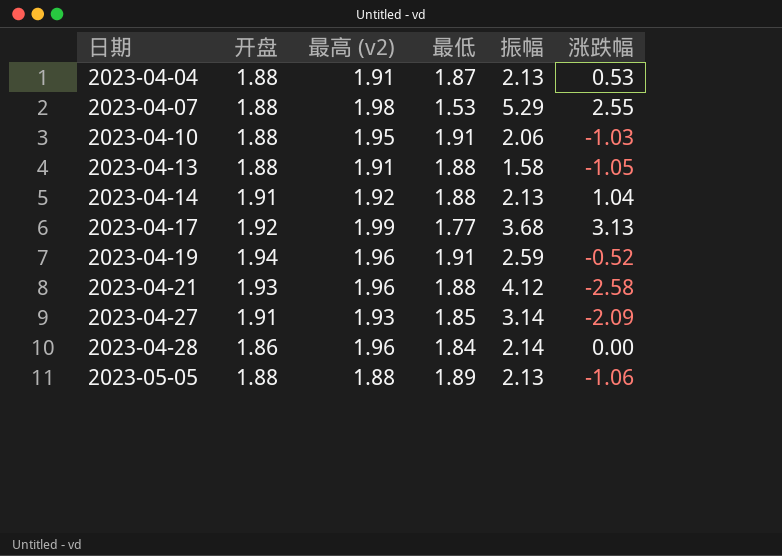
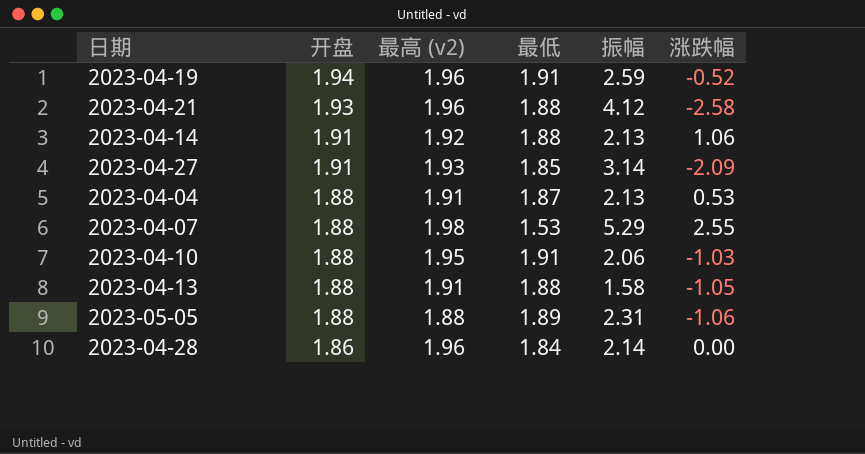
row order: 日期 ascending -> 开盘 descending
row 2023-04-17: 1.92 | 1.99 | 1.77 | 3.68 | 3.13 -> none
2023-04-14 | 涨跌幅: 1.04 -> 1.06
2023-05-05 | 振幅: 2.13 -> 2.31

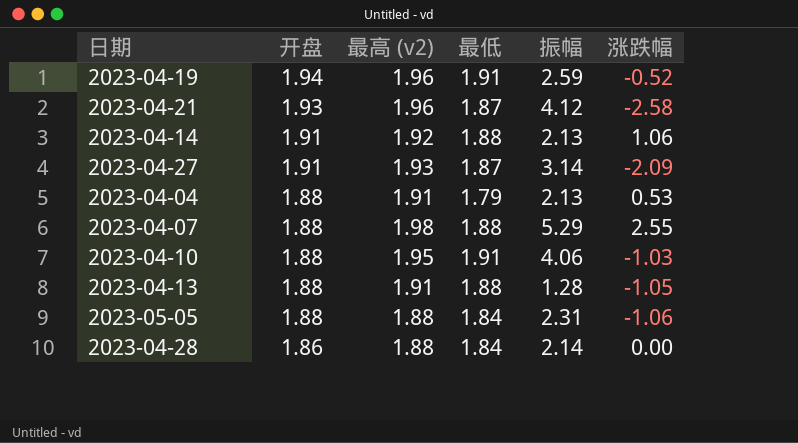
2023-04-21 | 最低: 1.88 -> 1.87
2023-04-27 | 最低: 1.85 -> 1.87
2023-04-04 | 最低: 1.87 -> 1.79
2023-04-07 | 最低: 1.53 -> 1.88
2023-04-10 | 振幅: 2.06 -> 4.06
2023-04-13 | 振幅: 1.58 -> 1.28
2023-05-05 | 最低: 1.89 -> 1.84
2023-04-28 | 最高 (v2): 1.96 -> 1.88

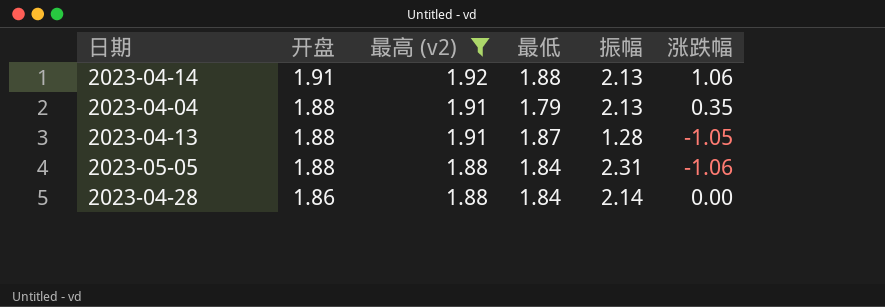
filter: none -> 最高 (v2) <= 1.92
2023-04-04 | 涨跌幅: 0.53 -> 0.35
2023-04-13 | 最低: 1.88 -> 1.87

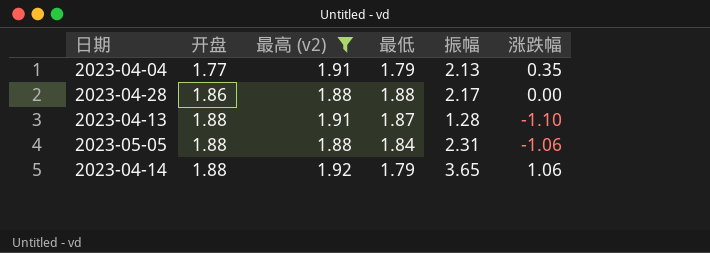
row order: 开盘 descending -> 开盘 ascending
2023-04-04 | 开盘: 1.88 -> 1.77
2023-04-28 | 最低: 1.84 -> 1.88
2023-04-28 | 振幅: 2.14 -> 2.17
2023-04-13 | 涨跌幅: -1.05 -> -1.10
2023-04-14 | 开盘: 1.91 -> 1.88
2023-04-14 | 最低: 1.88 -> 1.79
2023-04-14 | 振幅: 2.13 -> 3.65

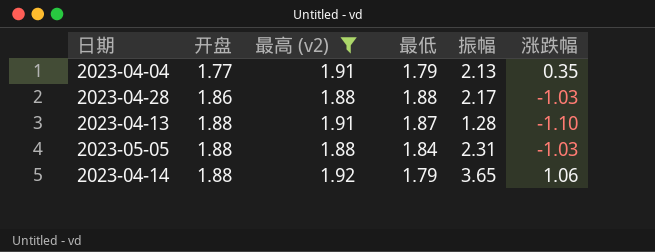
2023-04-28 | 涨跌幅: 0.00 -> -1.03
2023-05-05 | 涨跌幅: -1.06 -> -1.03

